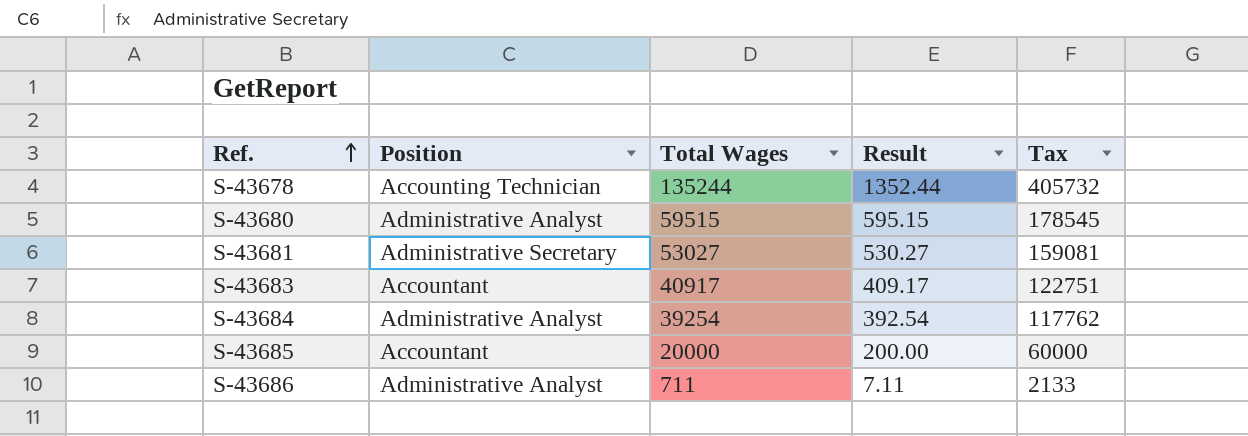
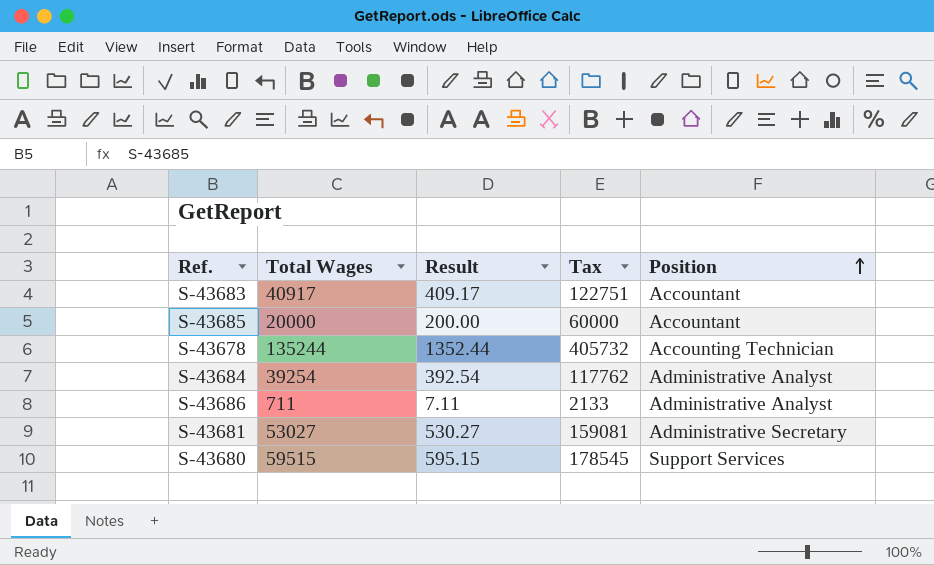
row order: Ref. ascending -> Position ascending
column Position | position: 2 -> 5
S-43680 | Position: Administrative Analyst -> Support Services

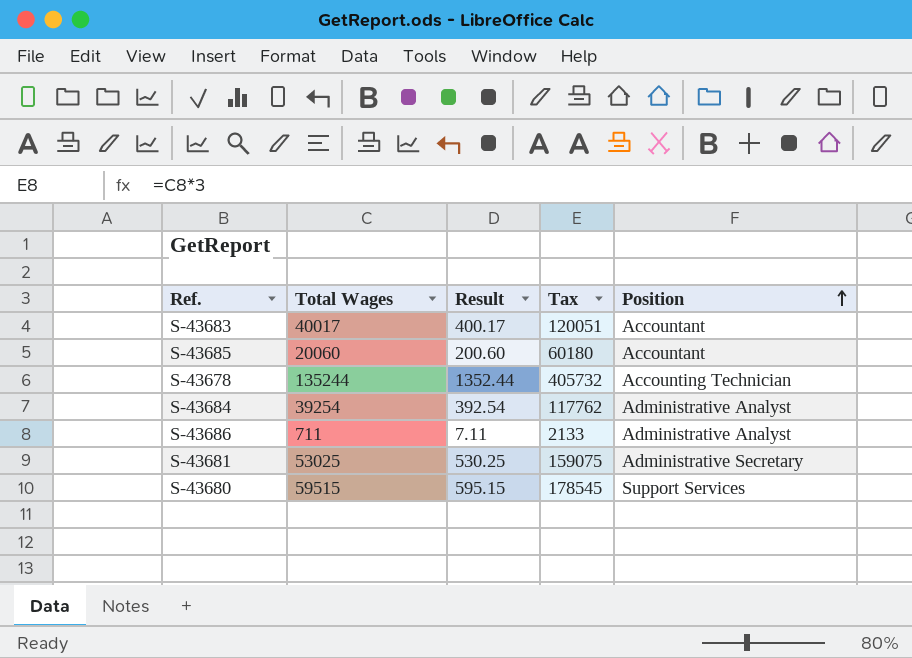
S-43683 | Total Wages: 40917 -> 40017
S-43683 | Result: 409.17 -> 400.17
S-43683 | Tax: 122751 -> 120051
S-43685 | Total Wages: 20000 -> 20060
S-43685 | Result: 200.00 -> 200.60
S-43685 | Tax: 60000 -> 60180
S-43681 | Total Wages: 53027 -> 53025
S-43681 | Result: 530.27 -> 530.25
S-43681 | Tax: 159081 -> 159075

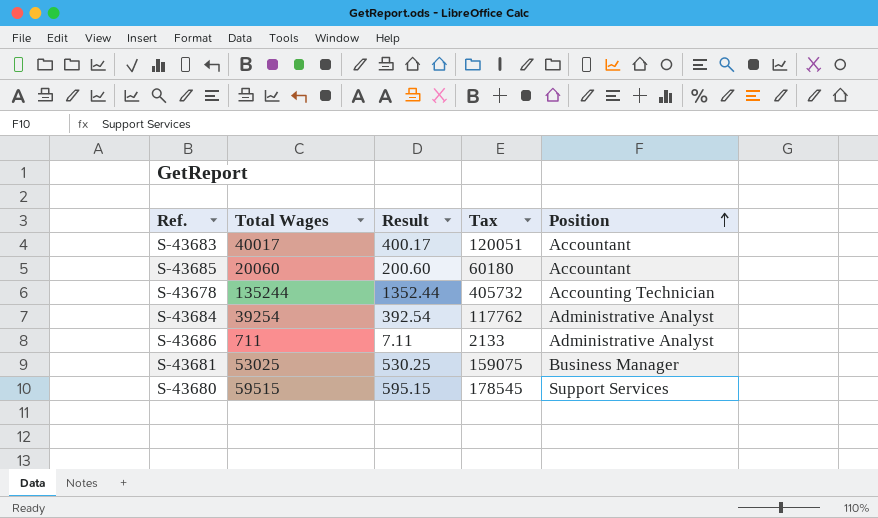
S-43681 | Position: Administrative Secretary -> Business Manager

